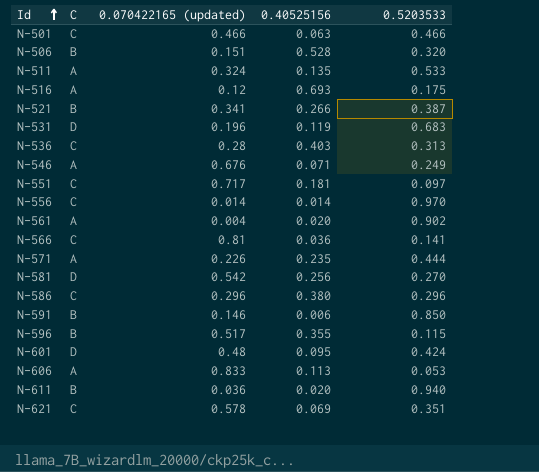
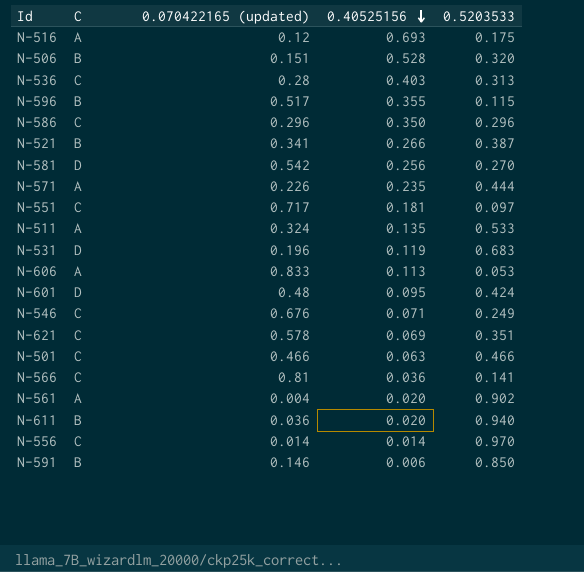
row order: Id ascending -> 0.40525156 descending
N-586 | 0.40525156: 0.380 -> 0.350
N-546 | C: A -> C

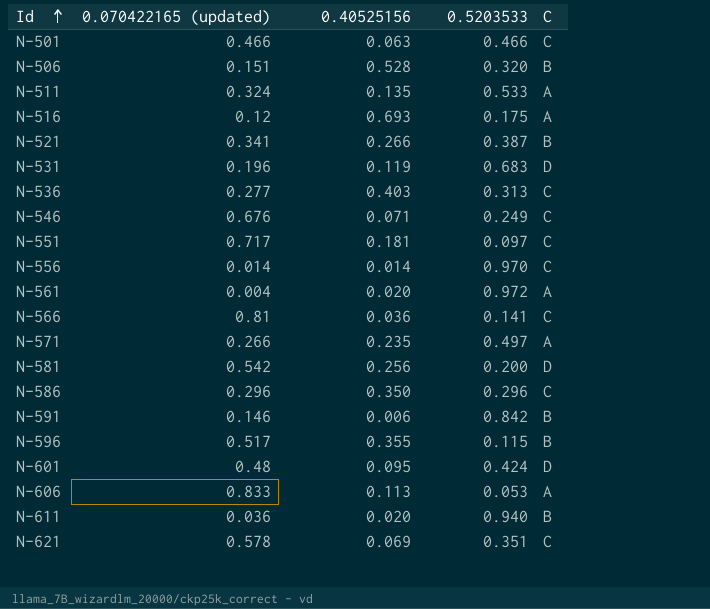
row order: 0.40525156 descending -> Id ascending
column C | position: 2 -> 5
N-536 | 0.070422165 (updated): 0.28 -> 0.277
N-561 | 0.5203533: 0.902 -> 0.972
N-571 | 0.070422165 (updated): 0.226 -> 0.266
N-571 | 0.5203533: 0.444 -> 0.497
N-581 | 0.5203533: 0.270 -> 0.200
N-591 | 0.5203533: 0.850 -> 0.842

